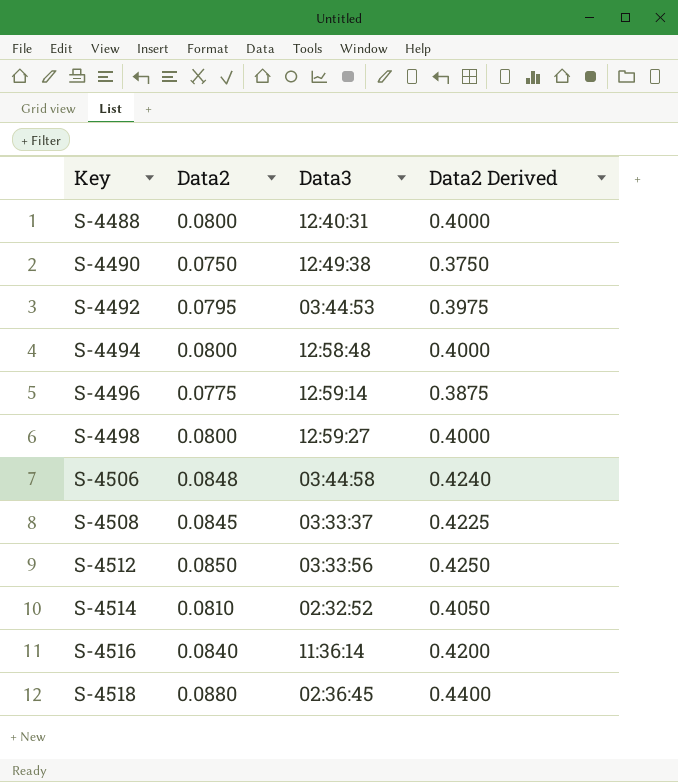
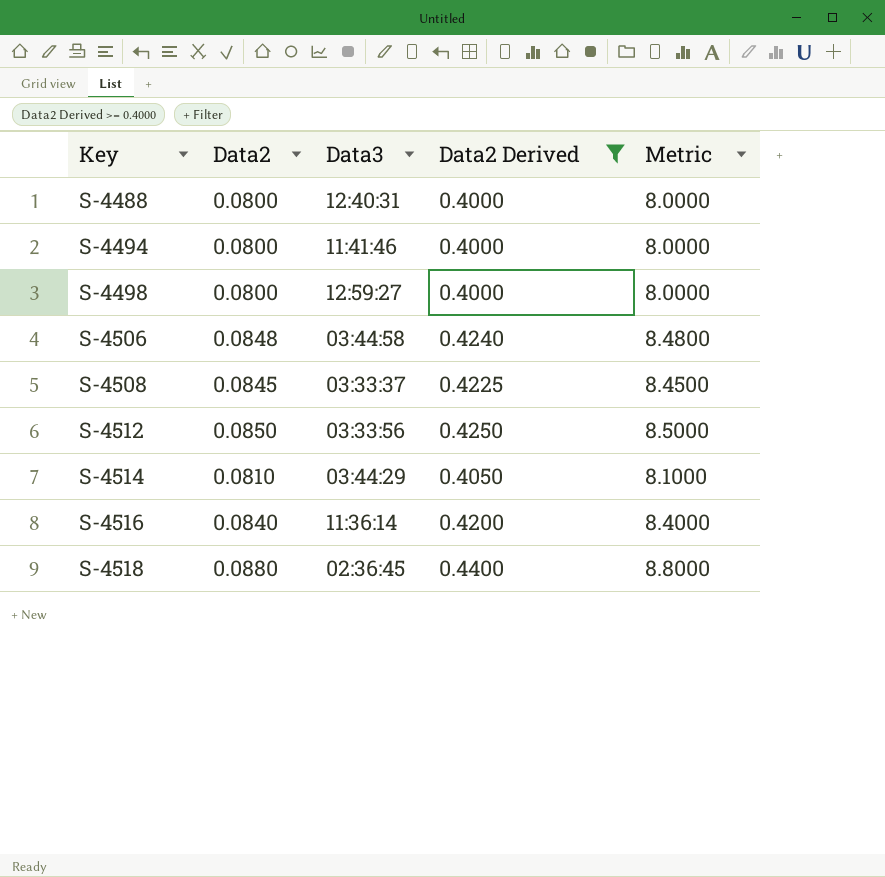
filter: none -> Data2 Derived >= 0.4000
column Metric | formula: none -> [Data2] * 100
S-4494 | Data3: 12:58:48 -> 11:41:46
S-4514 | Data3: 02:32:52 -> 03:44:29

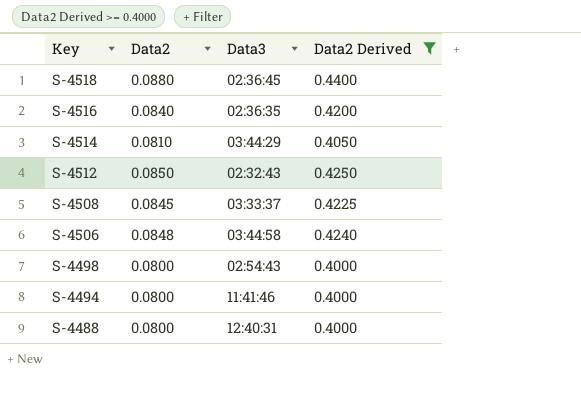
row order: Key ascending -> Key descending
column Metric | formula: [Data2] * 100 -> none
S-4516 | Data3: 11:36:14 -> 02:36:35
S-4512 | Data3: 03:33:56 -> 02:32:43
S-4498 | Data3: 12:59:27 -> 02:54:43

